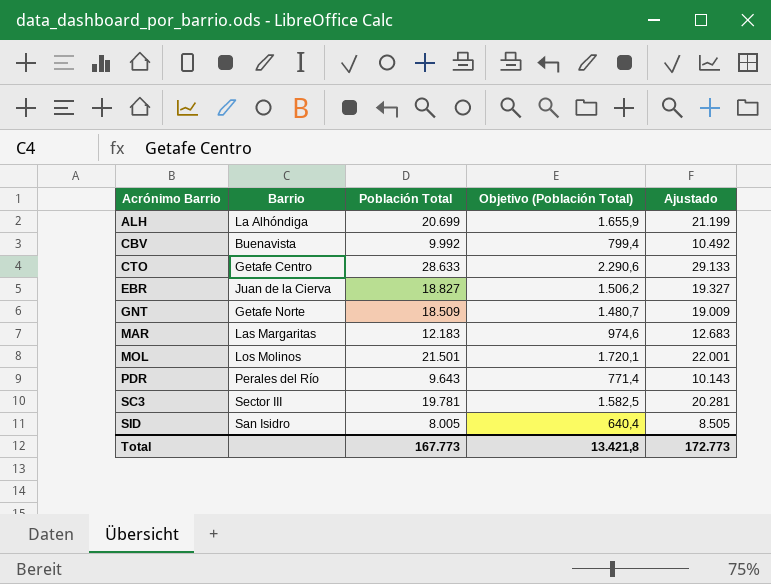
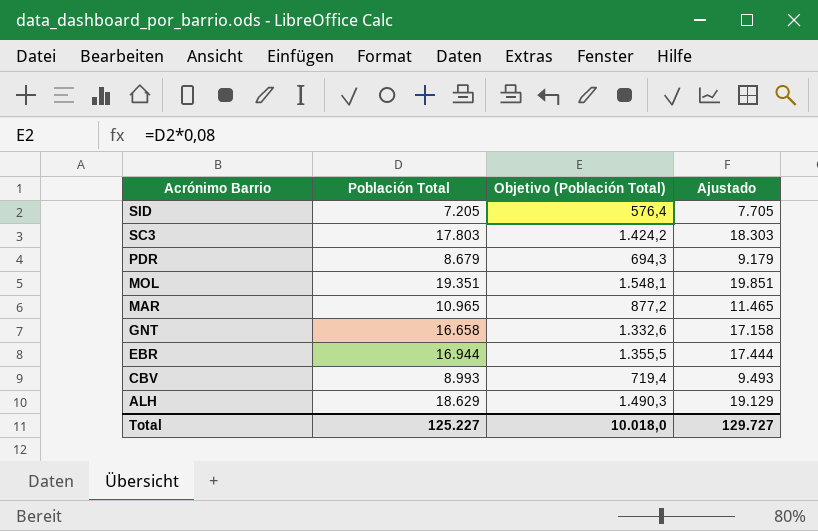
row order: Acrónimo Barrio ascending -> Acrónimo Barrio descending
column Barrio | position: 2 -> none
row CTO: Getafe Centro | 28.633 | 2.290,6 | 29.133 -> none
SID | Población Total: 8.005 -> 7.205
SID | Objetivo (Población Total): 640,4 -> 576,4
SID | Ajustado: 8.505 -> 7.705
SC3 | Población Total: 19.781 -> 17.803
SC3 | Objetivo (Población Total): 1.582,5 -> 1.424,2
SC3 | Ajustado: 20.281 -> 18.303
PDR | Población Total: 9.643 -> 8.679
PDR | Objetivo (Población Total): 771,4 -> 694,3
PDR | Ajustado: 10.143 -> 9.179
MOL | Población Total: 21.501 -> 19.351
MOL | Objetivo (Población Total): 1.720,1 -> 1.548,1
MOL | Ajustado: 22.001 -> 19.851
MAR | Población Total: 12.183 -> 10.965
MAR | Objetivo (Población Total): 974,6 -> 877,2
MAR | Ajustado: 12.683 -> 11.465
GNT | Población Total: 18.509 -> 16.658
GNT | Objetivo (Población Total): 1.480,7 -> 1.332,6
GNT | Ajustado: 19.009 -> 17.158
EBR | Población Total: 18.827 -> 16.944
EBR | Objetivo (Población Total): 1.506,2 -> 1.355,5
EBR | Ajustado: 19.327 -> 17.444
CBV | Población Total: 9.992 -> 8.993
CBV | Objetivo (Población Total): 799,4 -> 719,4
CBV | Ajustado: 10.492 -> 9.493
ALH | Población Total: 20.699 -> 18.629
ALH | Objetivo (Población Total): 1.655,9 -> 1.490,3
ALH | Ajustado: 21.199 -> 19.129
Total | Población Total: 167.773 -> 125.227
Total | Objetivo (Población Total): 13.421,8 -> 10.018,0
Total | Ajustado: 172.773 -> 129.727

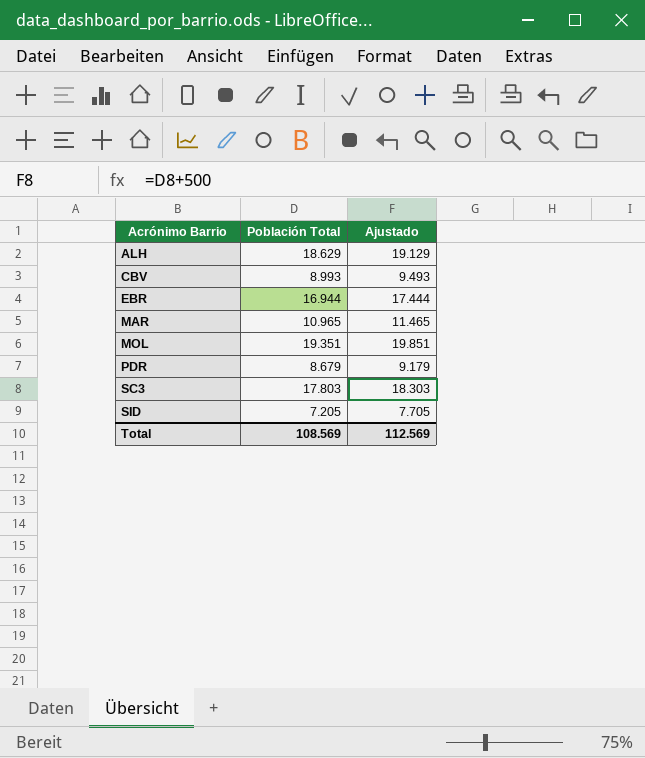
row order: Acrónimo Barrio descending -> Acrónimo Barrio ascending
column Objetivo (Población Total) | formula: [Población Total] * 0,08 -> none
row GNT: 16.658 | 1.332,6 | 17.158 -> none
Total | Población Total: 125.227 -> 108.569
Total | Ajustado: 129.727 -> 112.569

